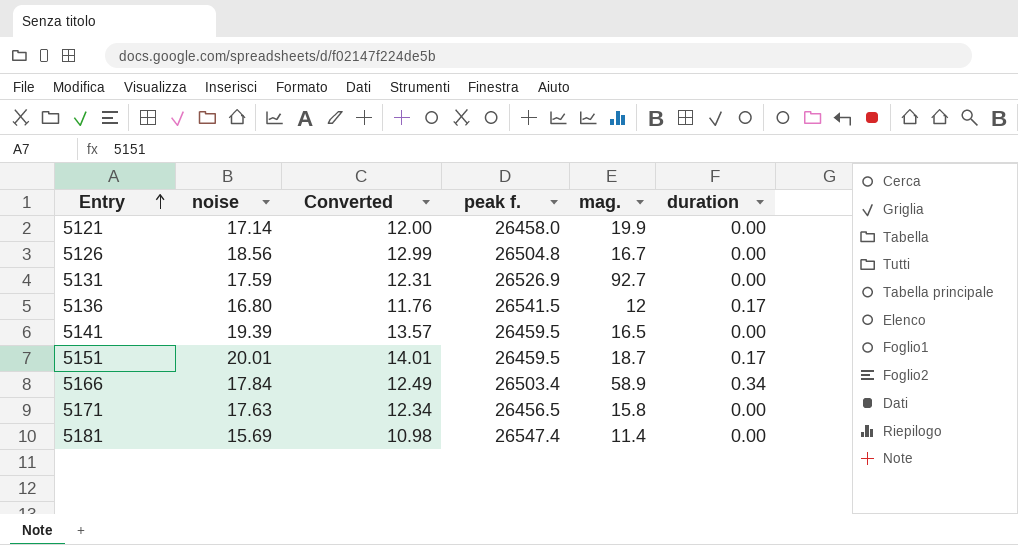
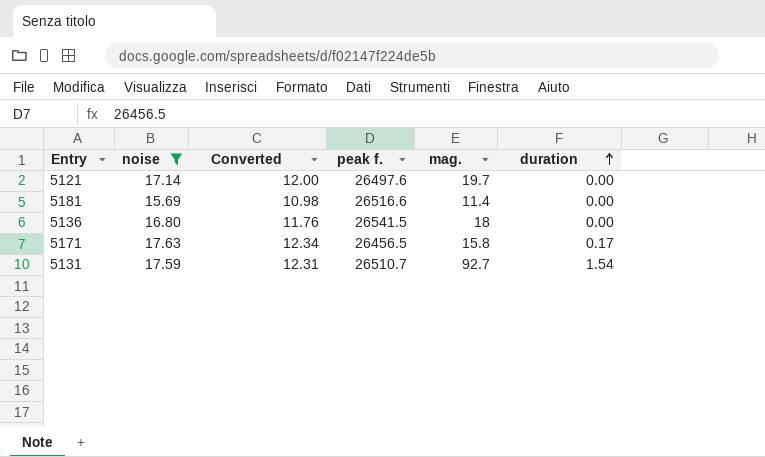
filter: none -> noise <= 17.63
row order: Entry ascending -> duration ascending
5121 | peak f.: 26458.0 -> 26497.6
5121 | mag.: 19.9 -> 19.7
5181 | peak f.: 26547.4 -> 26516.6
5136 | mag.: 12 -> 18
5136 | duration: 0.17 -> 0.00
5171 | duration: 0.00 -> 0.17
5131 | peak f.: 26526.9 -> 26510.7
5131 | duration: 0.00 -> 1.54

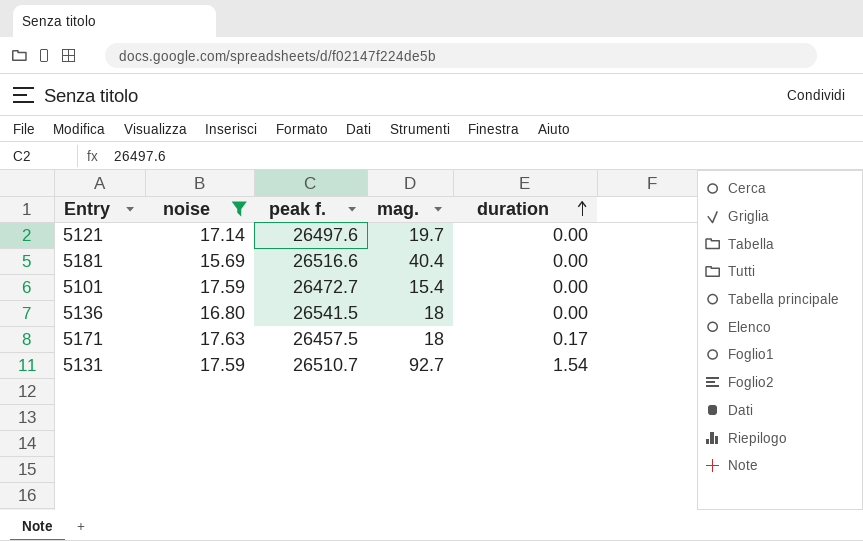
column Converted | formula: [noise] * 0.7 -> none
5181 | mag.: 11.4 -> 40.4
row 5101: none -> 17.59 | 26472.7 | 15.4 | 0.00
5171 | peak f.: 26456.5 -> 26457.5
5171 | mag.: 15.8 -> 18

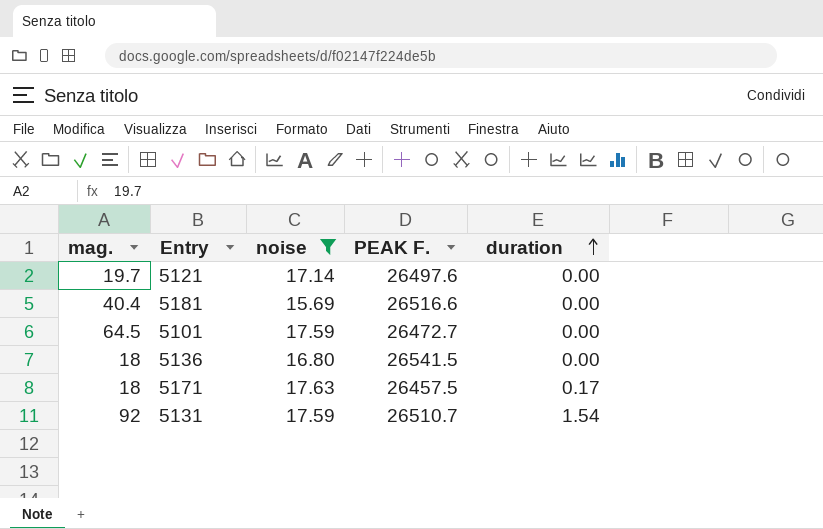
column mag. | position: 4 -> 1
column name: peak f. -> PEAK F.
5101 | mag.: 15.4 -> 64.5
5131 | mag.: 92.7 -> 92

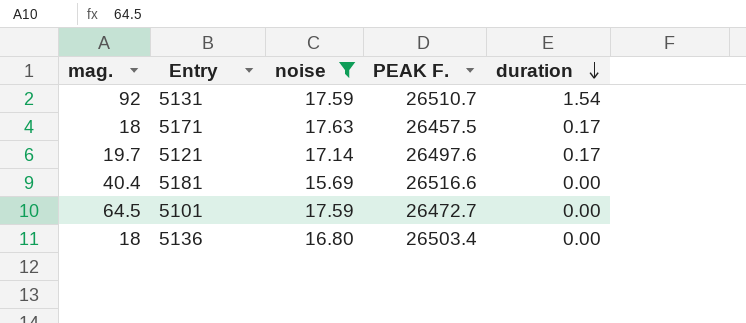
row order: duration ascending -> duration descending
5121 | duration: 0.00 -> 0.17
5136 | PEAK F.: 26541.5 -> 26503.4

